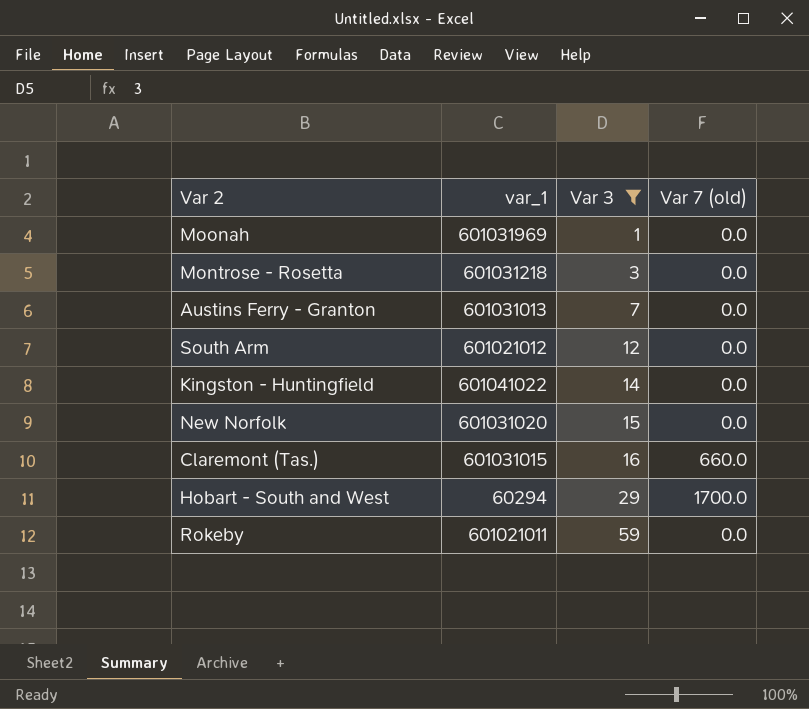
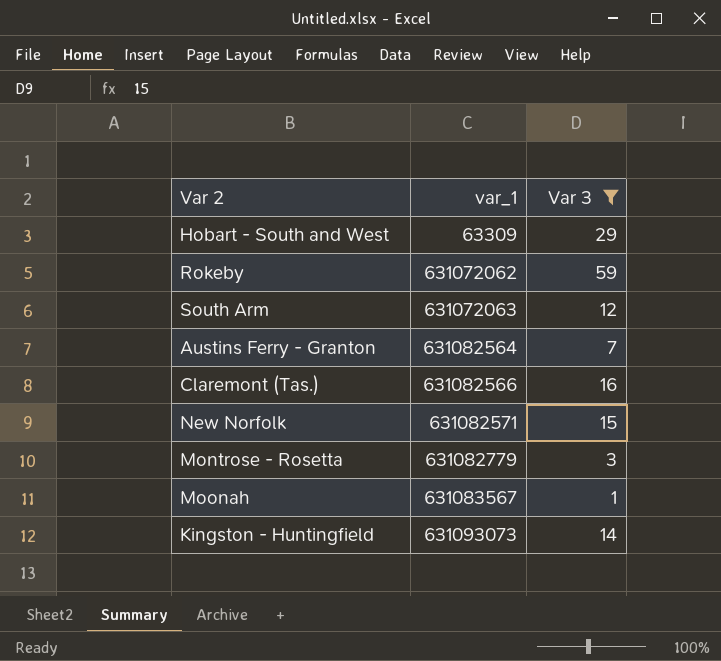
row order: Var 3 ascending -> var_1 ascending
column Var 7 (old) | position: 4 -> none
Hobart - South and West | var_1: 60294 -> 63309
Rokeby | var_1: 601021011 -> 631072062
South Arm | var_1: 601021012 -> 631072063
Austins Ferry - Granton | var_1: 601031013 -> 631082564
Claremont (Tas.) | var_1: 601031015 -> 631082566
New Norfolk | var_1: 601031020 -> 631082571
Montrose - Rosetta | var_1: 601031218 -> 631082779
Moonah | var_1: 601031969 -> 631083567
Kingston - Huntingfield | var_1: 601041022 -> 631093073

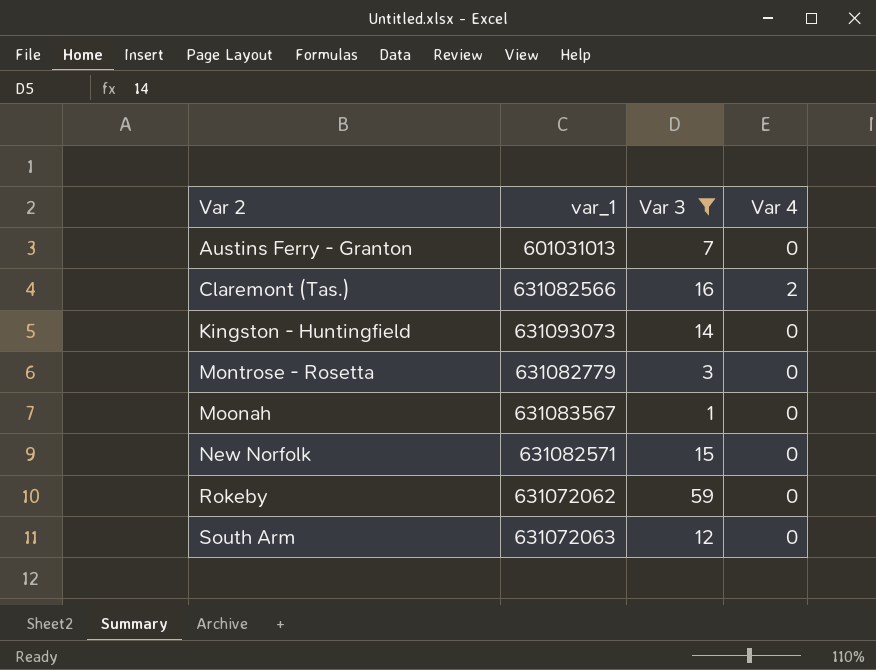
row order: var_1 ascending -> Var 2 ascending
column Var 4 | position: none -> 4
row Hobart - South and West: 63309 | 29 -> none
Austins Ferry - Granton | var_1: 631082564 -> 601031013

